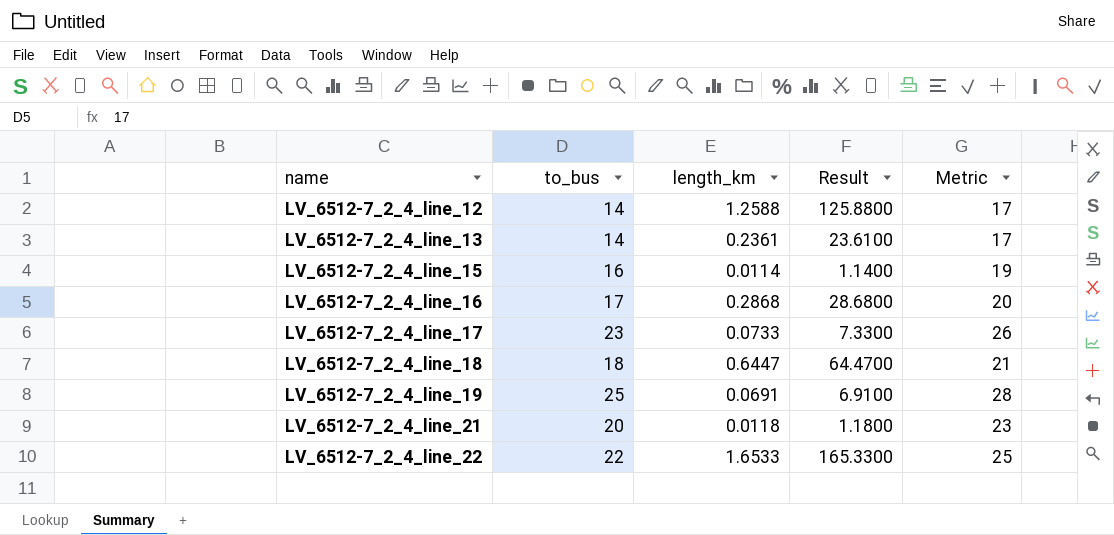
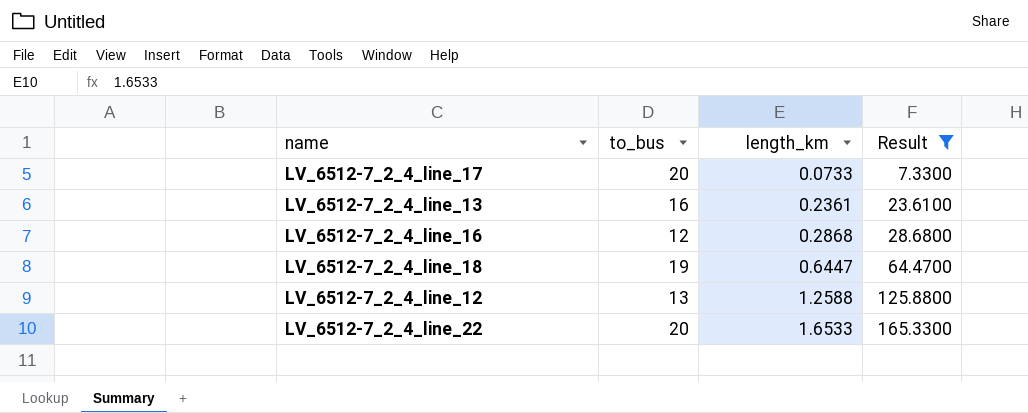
filter: none -> Result >= 7.3300
row order: name ascending -> length_km ascending
column Metric | formula: [to_bus] + 3 -> none
LV_6512-7_2_4_line_17 | to_bus: 23 -> 20
LV_6512-7_2_4_line_13 | to_bus: 14 -> 16
LV_6512-7_2_4_line_16 | to_bus: 17 -> 12
LV_6512-7_2_4_line_18 | to_bus: 18 -> 19
LV_6512-7_2_4_line_12 | to_bus: 14 -> 13
LV_6512-7_2_4_line_22 | to_bus: 22 -> 20

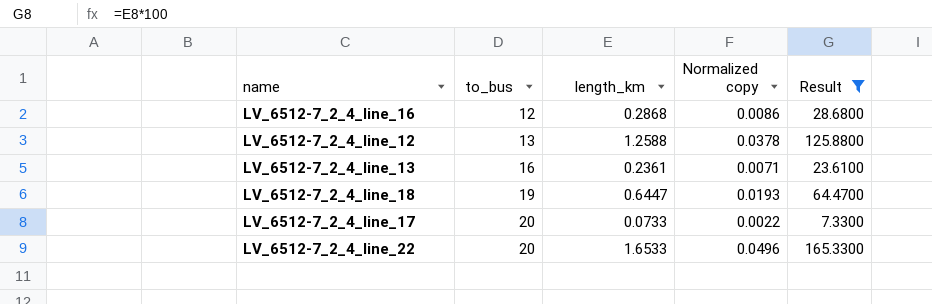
row order: length_km ascending -> to_bus ascending
column Normalized copy | formula: none -> [length_km] * 0.03

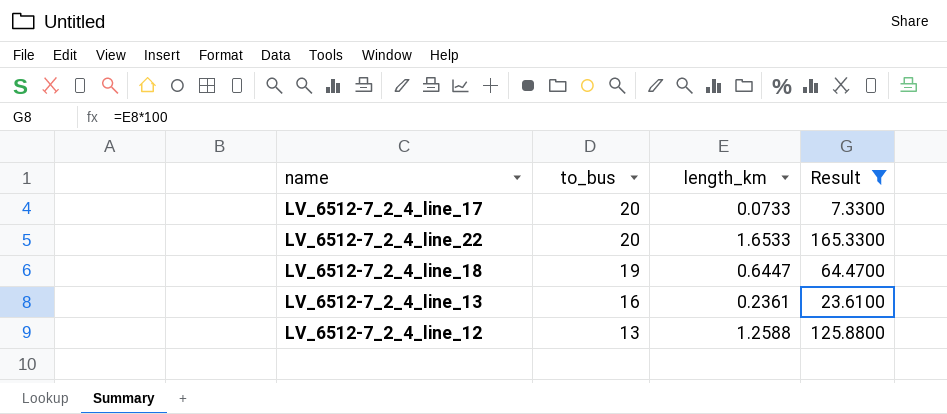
row order: to_bus ascending -> to_bus descending
column Normalized copy | formula: [length_km] * 0.03 -> none
row LV_6512-7_2_4_line_16: 12 | 0.2868 | 0.0086 | 28.6800 -> none

